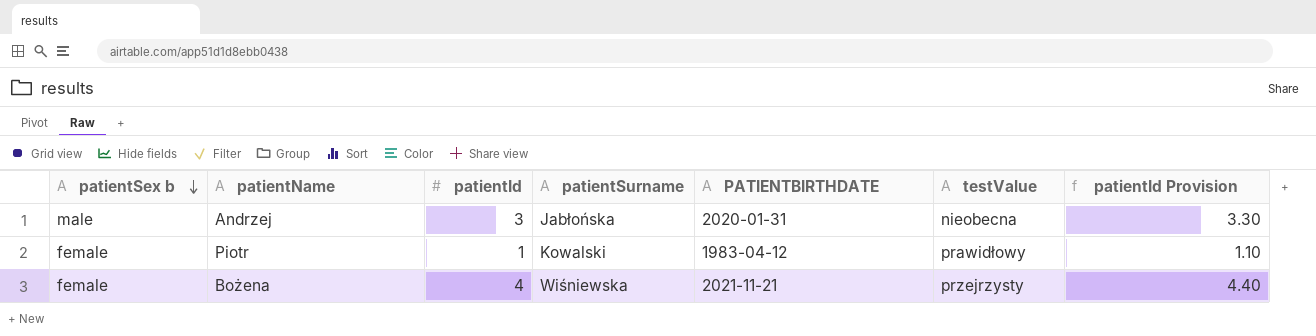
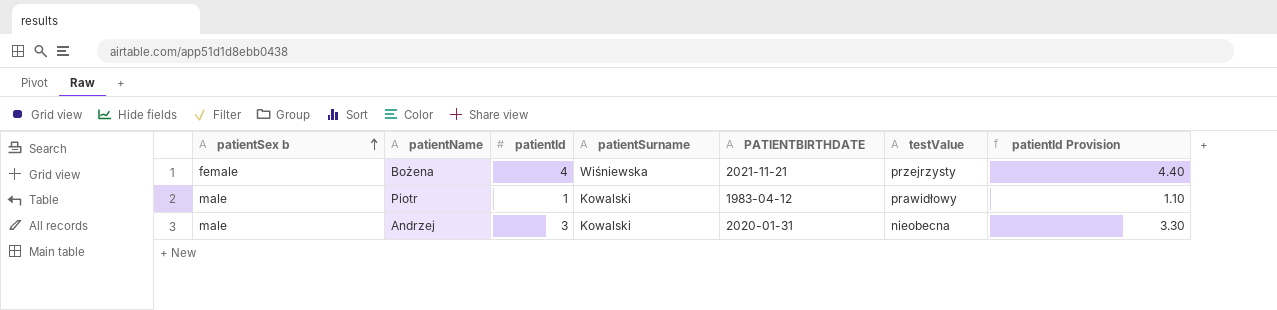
row order: patientSex b descending -> patientSex b ascending
Piotr | patientSex b: female -> male
Andrzej | patientSurname: Jabłońska -> Kowalski

